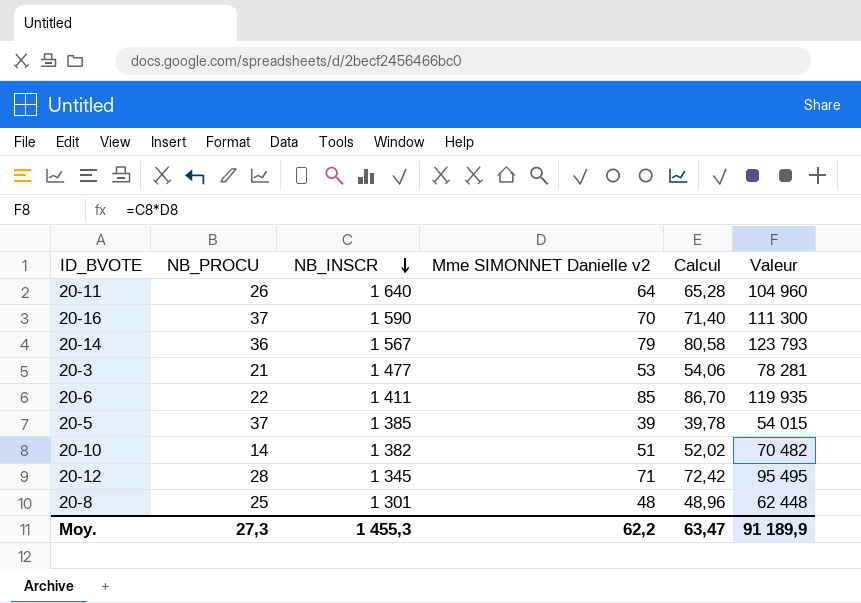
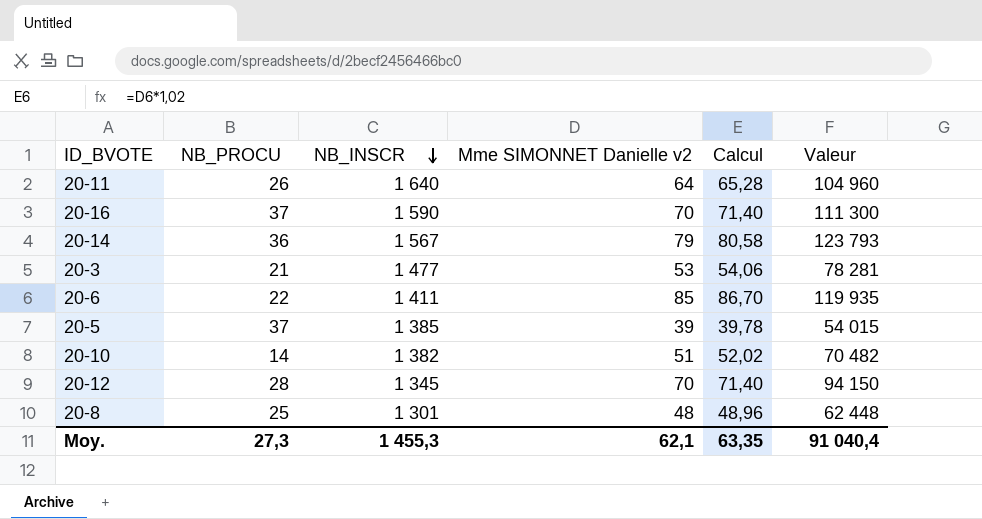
20-12 | Mme SIMONNET Danielle v2: 71 -> 70
20-12 | Calcul: 72,42 -> 71,40
20-12 | Valeur: 95 495 -> 94 150
Moy. | Mme SIMONNET Danielle v2: 62,2 -> 62,1
Moy. | Calcul: 63,47 -> 63,35
Moy. | Valeur: 91 189,9 -> 91 040,4

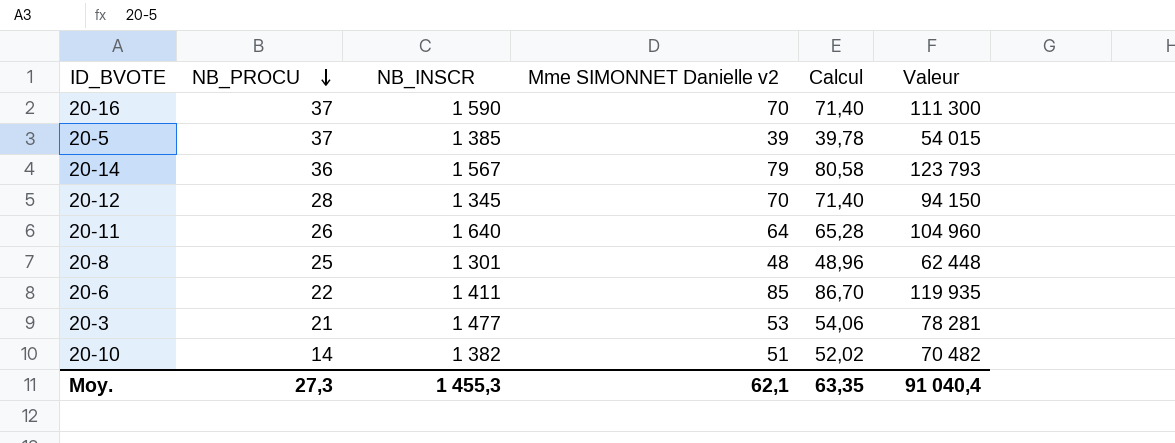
row order: NB_INSCR descending -> NB_PROCU descending

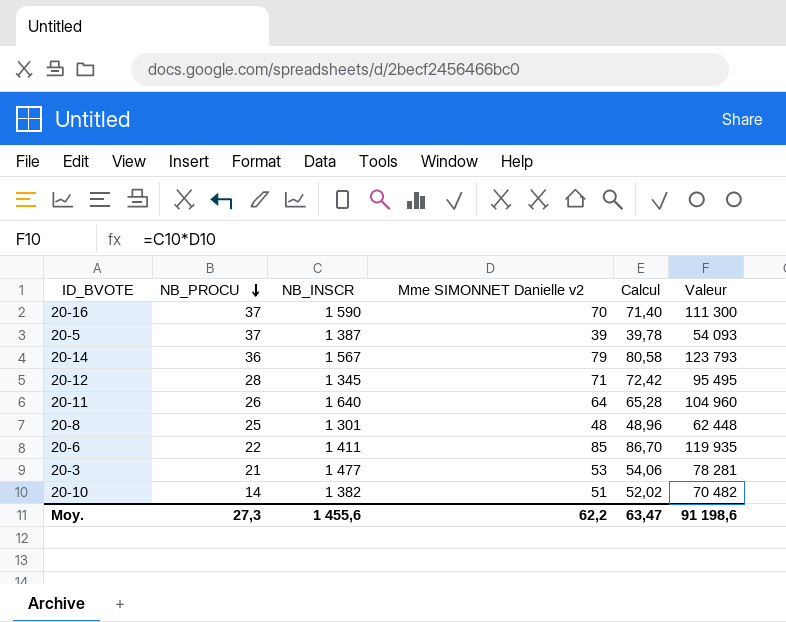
20-5 | NB_INSCR: 1 385 -> 1 387
20-5 | Valeur: 54 015 -> 54 093
20-12 | Mme SIMONNET Danielle v2: 70 -> 71
20-12 | Calcul: 71,40 -> 72,42
20-12 | Valeur: 94 150 -> 95 495
Moy. | NB_INSCR: 1 455,3 -> 1 455,6
Moy. | Mme SIMONNET Danielle v2: 62,1 -> 62,2
Moy. | Calcul: 63,35 -> 63,47
Moy. | Valeur: 91 040,4 -> 91 198,6

